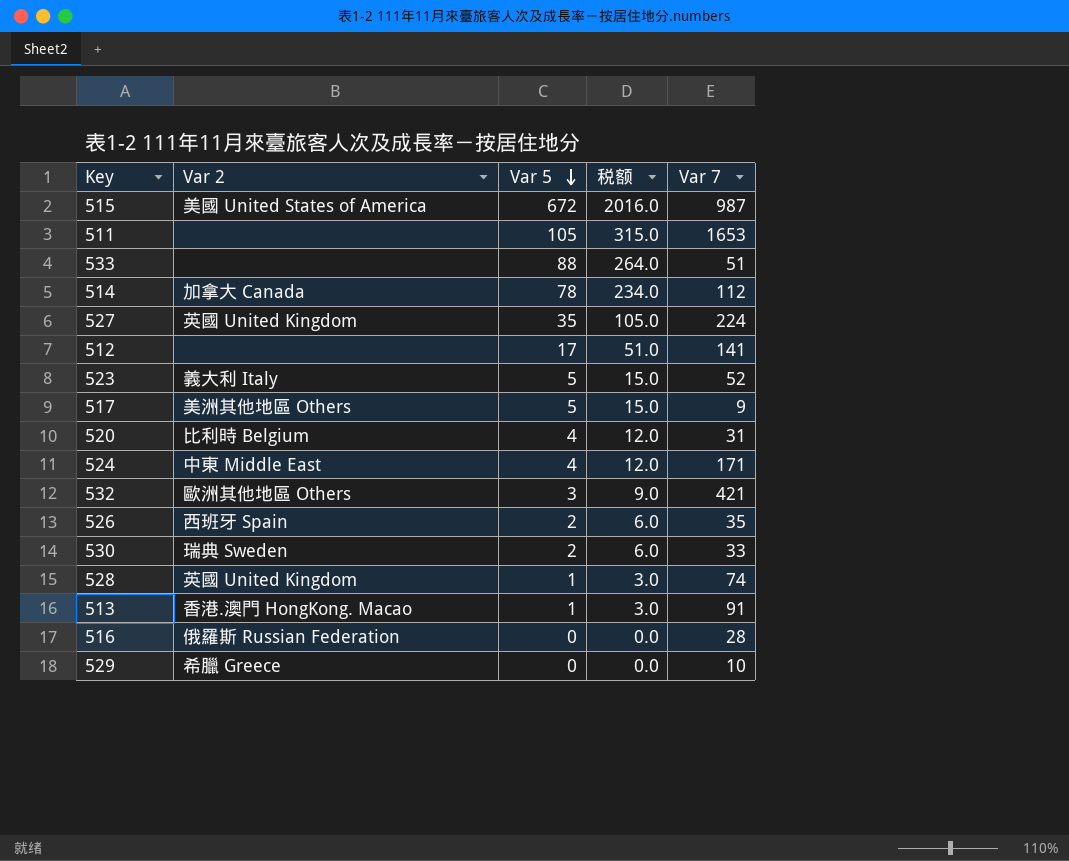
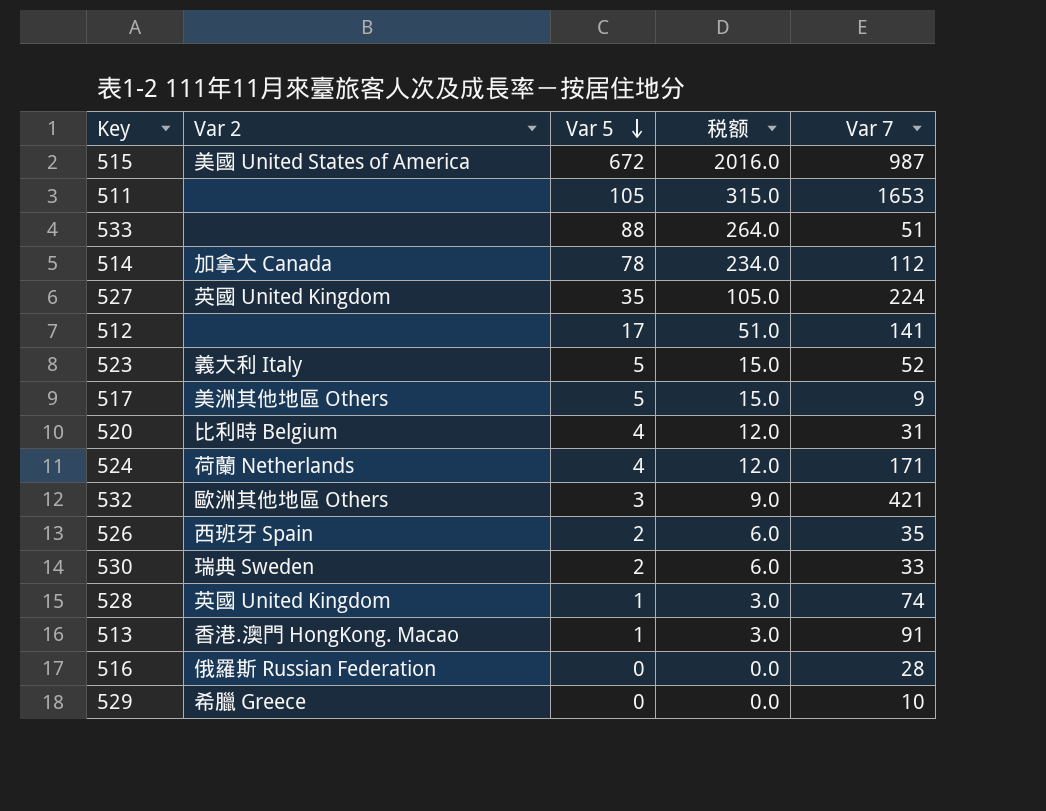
524 | Var 2: 中東 Middle East -> 荷蘭 Netherlands

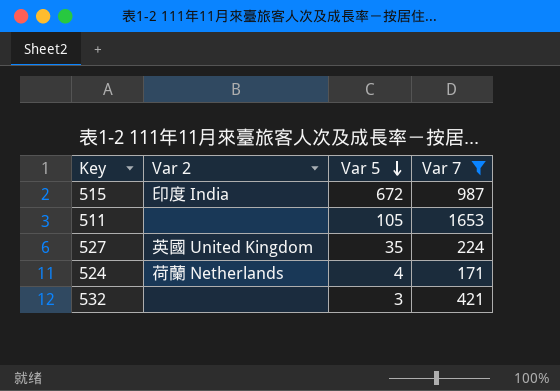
filter: none -> Var 7 >= 171
column 税额 | formula: [Var 5] * 3 -> none
515 | Var 2: 美國 United States of America -> 印度 India
532 | Var 2: 歐洲其他地區 Others -> none

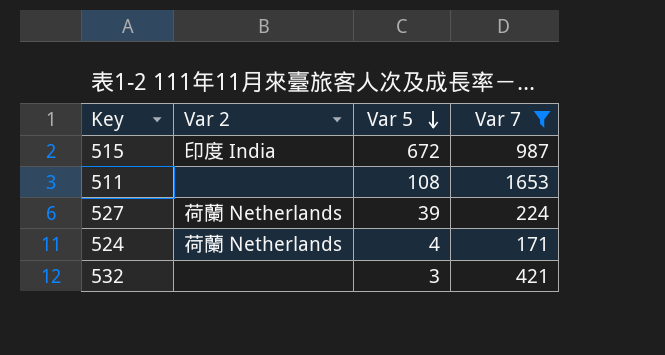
511 | Var 5: 105 -> 108
527 | Var 2: 英國 United Kingdom -> 荷蘭 Netherlands
527 | Var 5: 35 -> 39

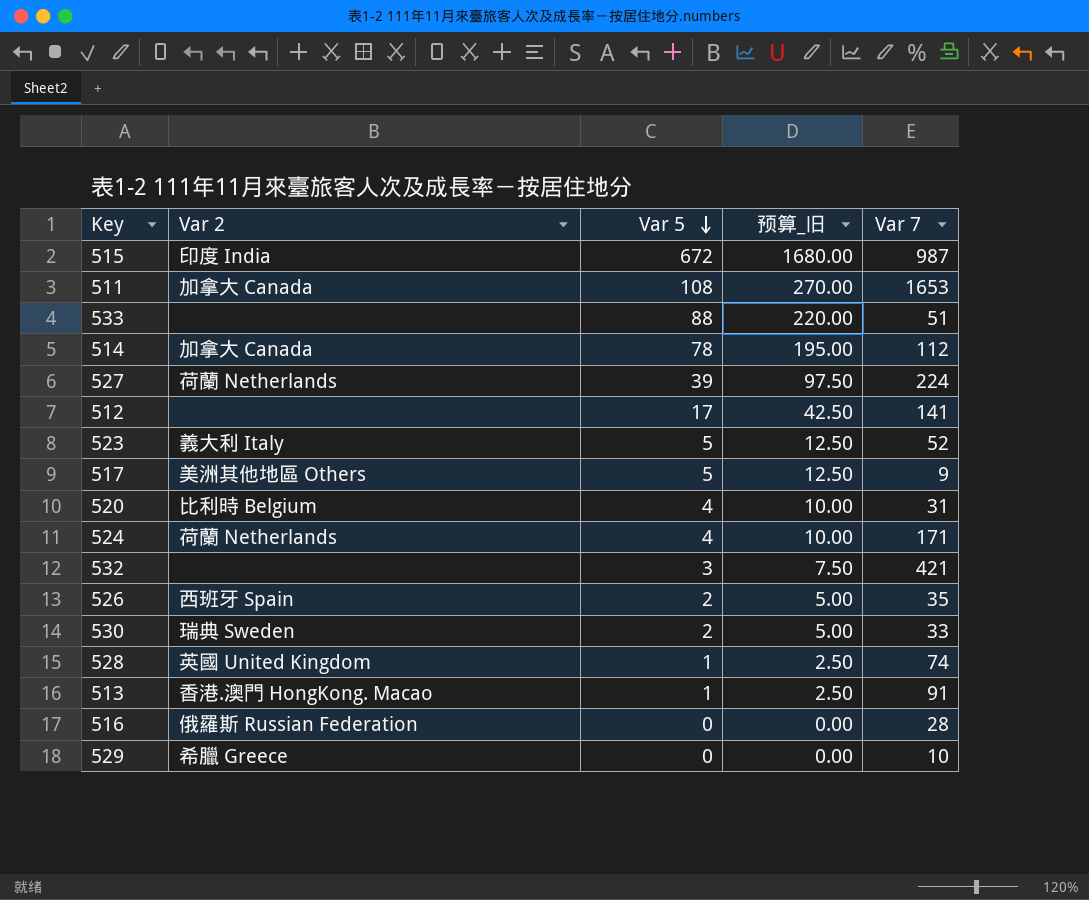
filter: Var 7 >= 171 -> none
column 预算_旧 | formula: none -> [Var 5] * 2.5
511 | Var 2: none -> 加拿大 Canada

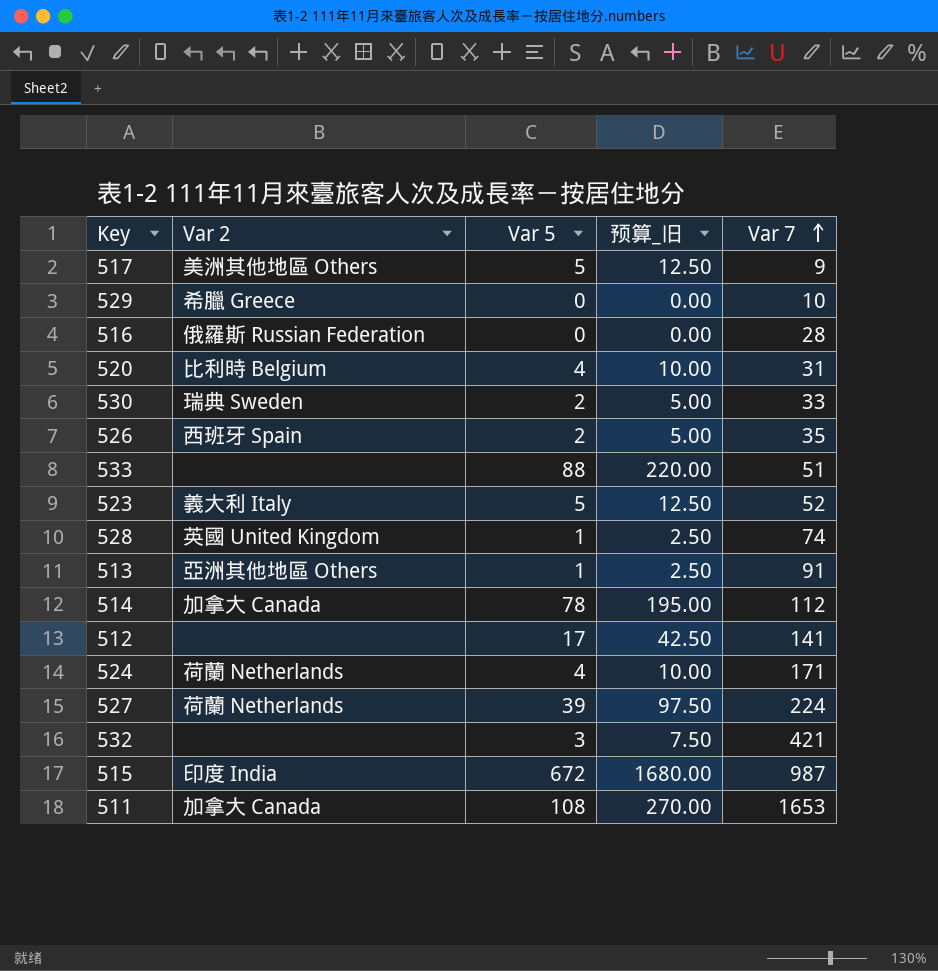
row order: Var 5 descending -> Var 7 ascending
513 | Var 2: 香港.澳門 HongKong. Macao -> 亞洲其他地區 Others

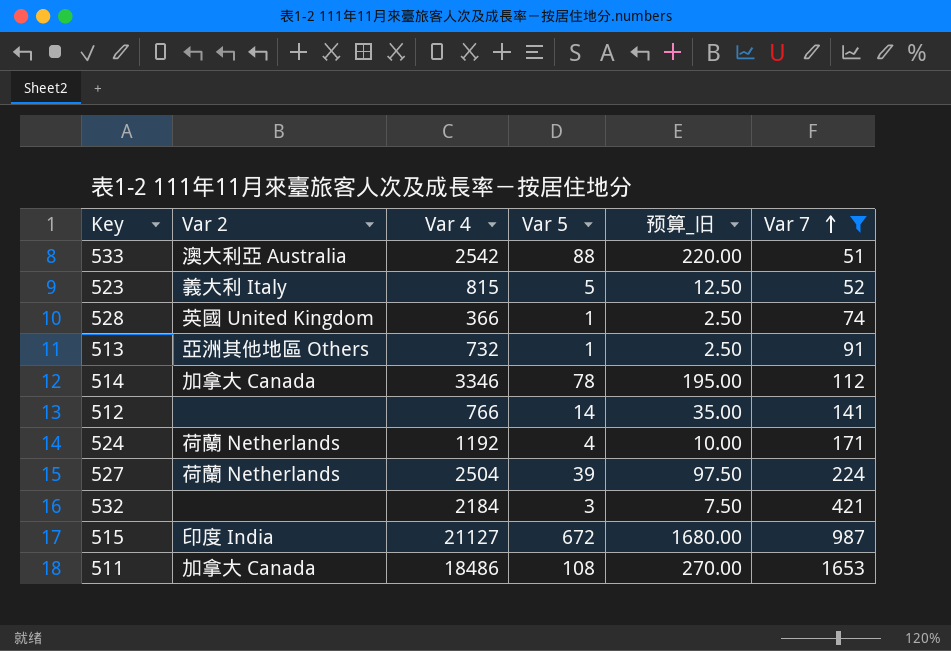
filter: none -> Var 7 >= 51
column Var 4 | position: none -> 3
533 | Var 2: none -> 澳大利亞 Australia
512 | Var 5: 17 -> 14
512 | 预算_旧: 42.50 -> 35.00

